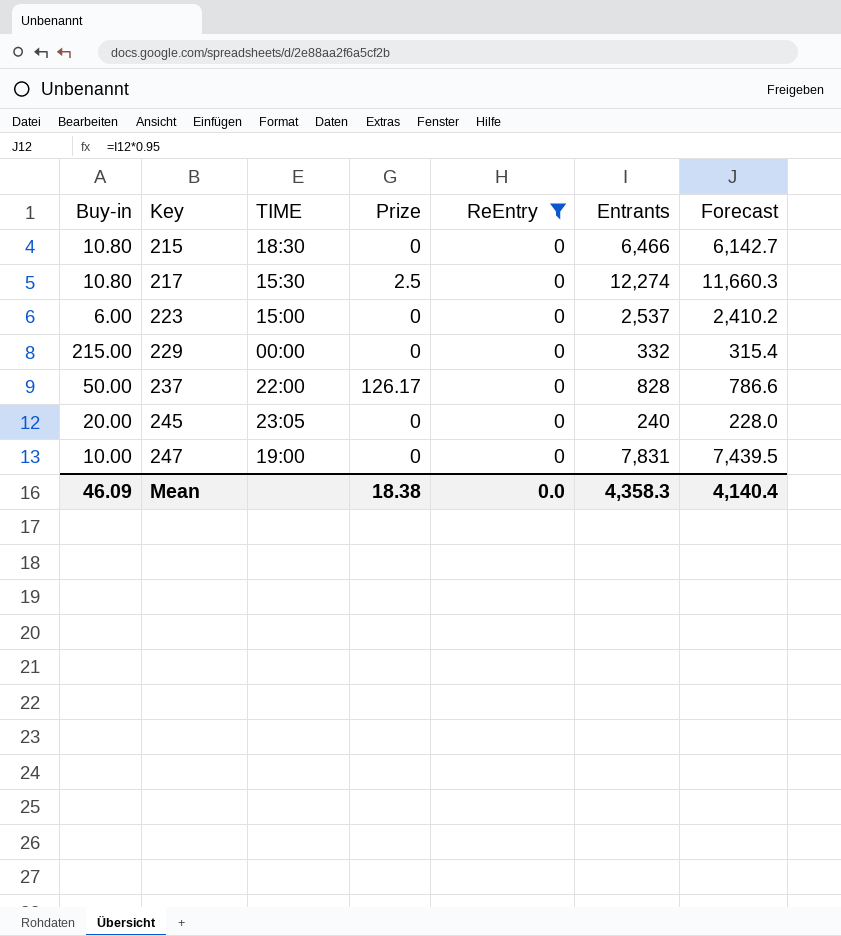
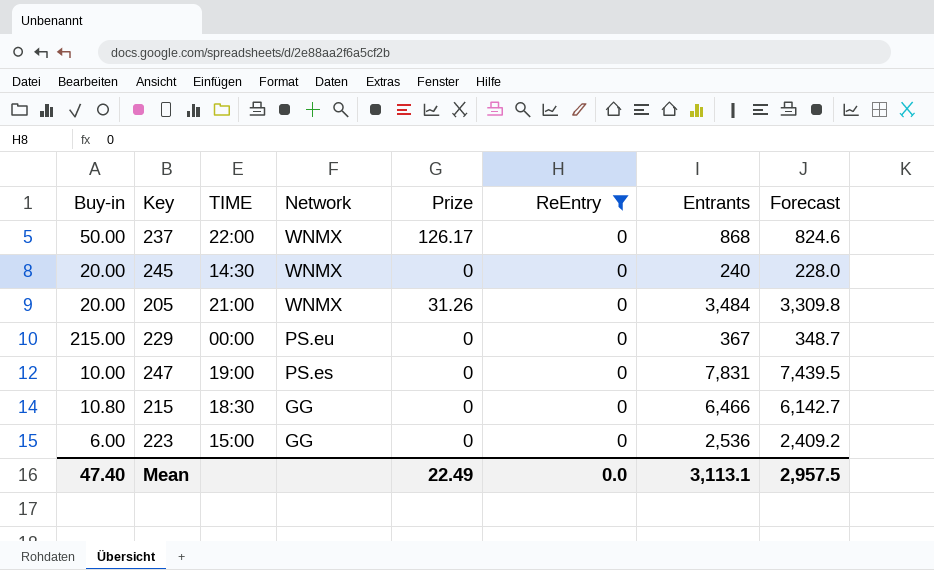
row order: Key ascending -> Network descending
column Network | position: none -> 4
row 217: 10.80 | 15:30 | 2.5 | 0 | 12,274 | 11,660.3 -> none
237 | Entrants: 828 -> 868
237 | Forecast: 786.6 -> 824.6
245 | TIME: 23:05 -> 14:30
row 205: none -> 20.00 | 21:00 | WNMX | 31.26 | 0 | 3,484 | 3,309.8
229 | Entrants: 332 -> 367
229 | Forecast: 315.4 -> 348.7
223 | Entrants: 2,537 -> 2,536
223 | Forecast: 2,410.2 -> 2,409.2
Mean | Buy-in: 46.09 -> 47.40
Mean | Prize: 18.38 -> 22.49
Mean | Entrants: 4,358.3 -> 3,113.1
Mean | Forecast: 4,140.4 -> 2,957.5

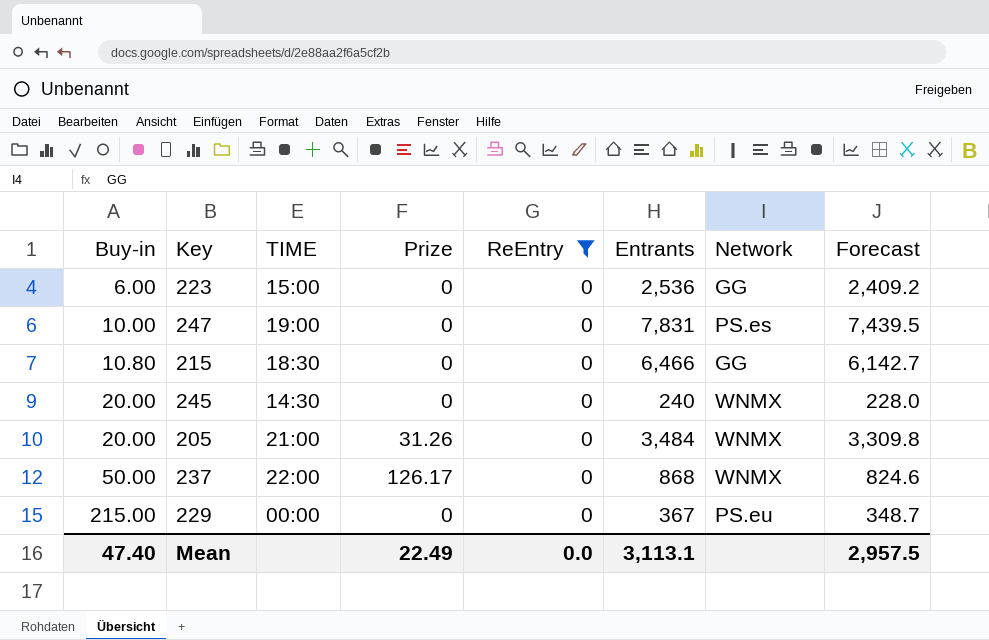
row order: Network descending -> Buy-in ascending
column Network | position: 4 -> 7

